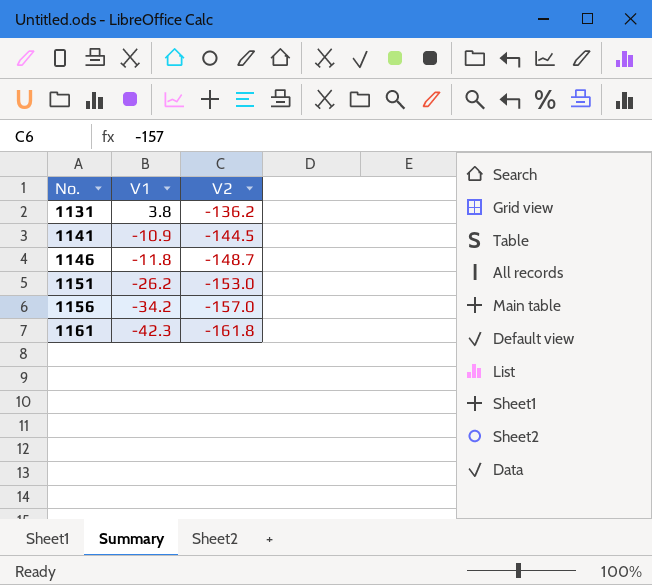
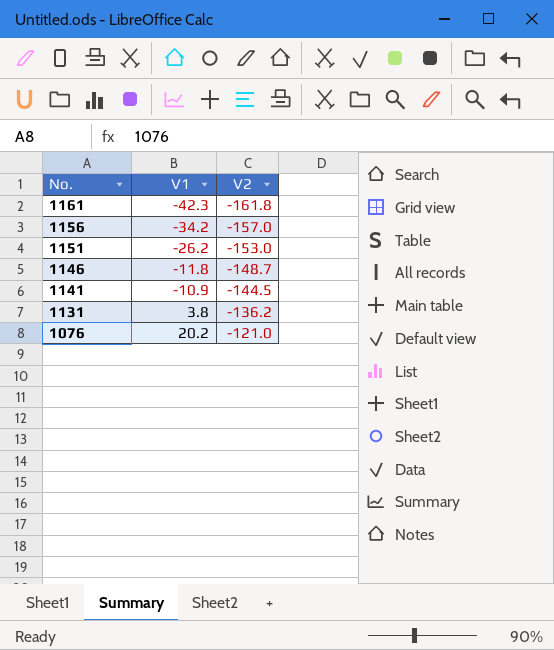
row order: No. ascending -> No. descending
row 1076: none -> 20.2 | -121.0

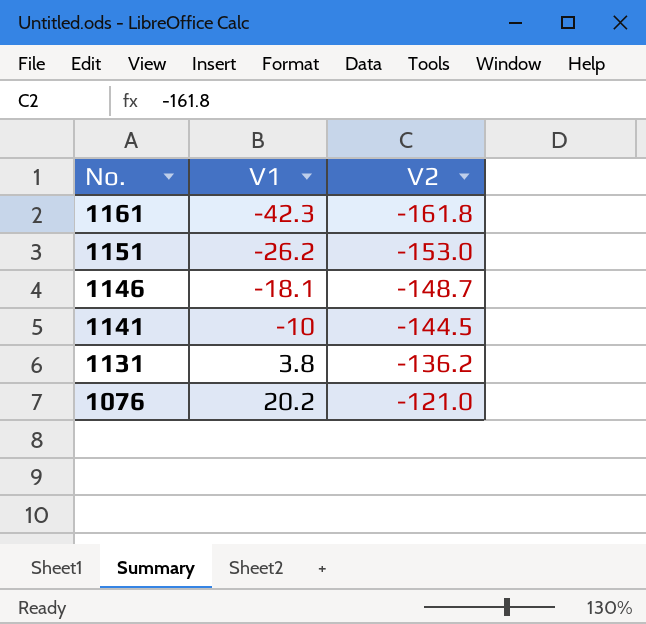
row 1156: -34.2 | -157.0 -> none
1146 | V1: -11.8 -> -18.1
1141 | V1: -10.9 -> -10

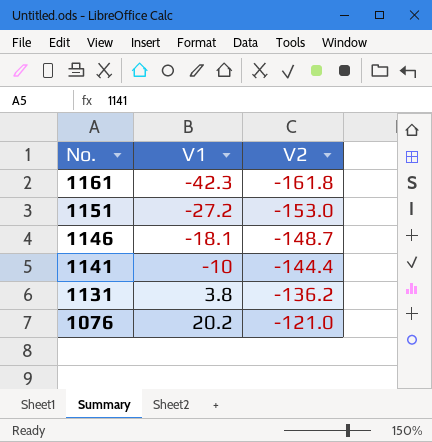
1151 | V1: -26.2 -> -27.2
1141 | V2: -144.5 -> -144.4

